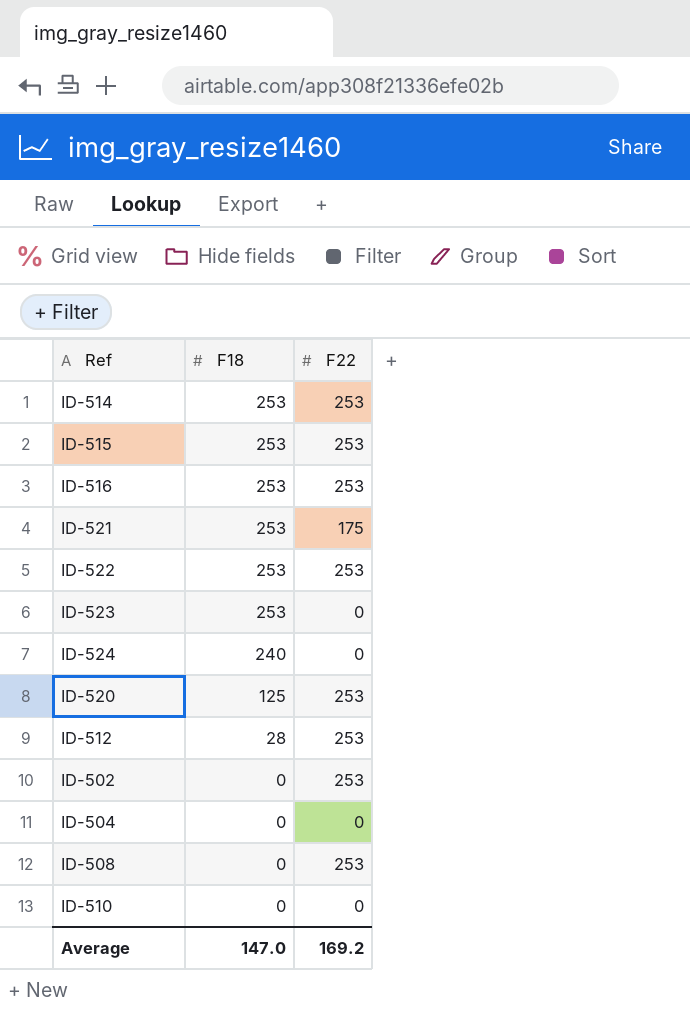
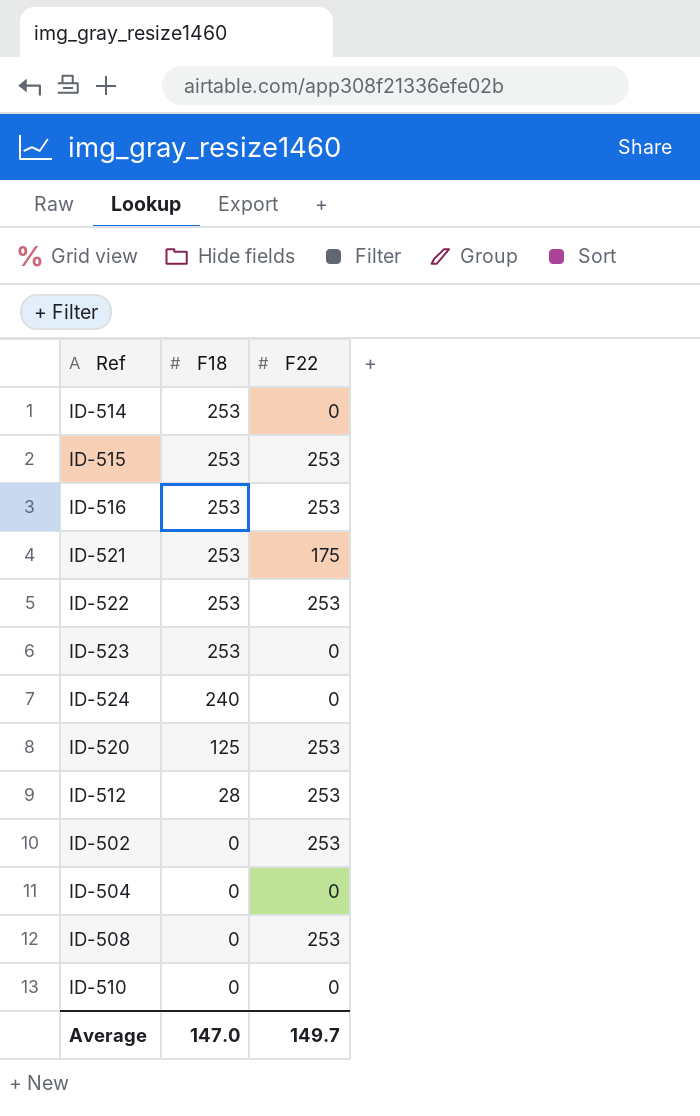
ID-514 | F22: 253 -> 0
Average | F22: 169.2 -> 149.7

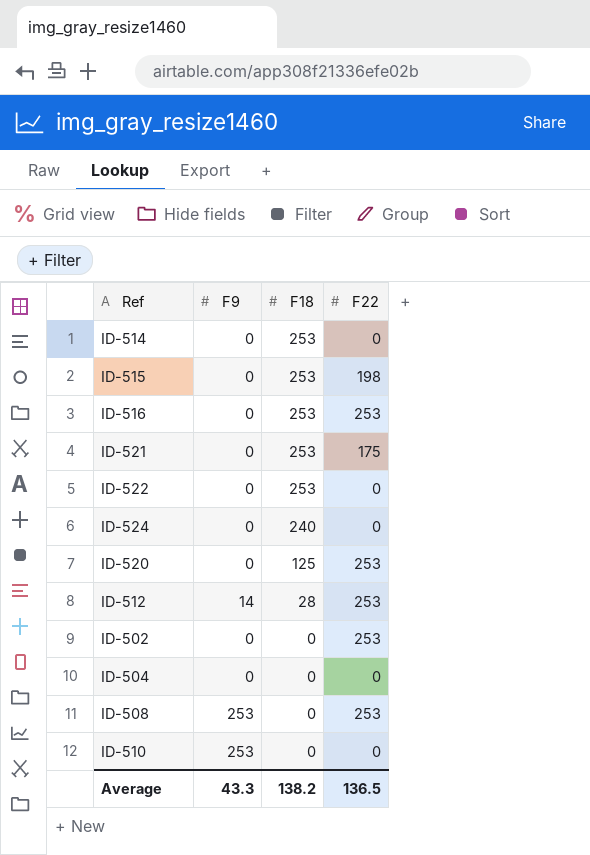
column F9 | position: none -> 2
row ID-523: 253 | 0 -> none
ID-515 | F22: 253 -> 198
ID-522 | F22: 253 -> 0
Average | F18: 147.0 -> 138.2
Average | F22: 149.7 -> 136.5

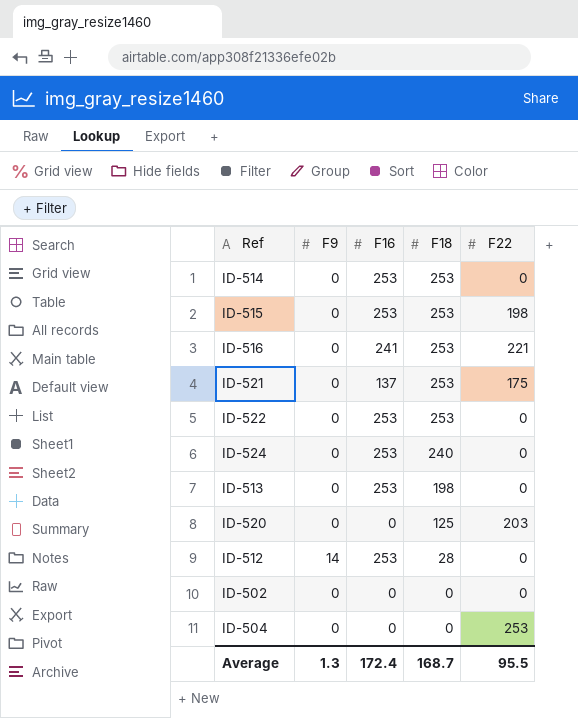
column F16 | position: none -> 3
row ID-508: 253 | 0 | 253 -> none
row ID-510: 253 | 0 | 0 -> none
ID-516 | F22: 253 -> 221
row ID-513: none -> 0 | 253 | 198 | 0
ID-520 | F22: 253 -> 203
ID-512 | F22: 253 -> 0
ID-502 | F22: 253 -> 0
ID-504 | F22: 0 -> 253
Average | F9: 43.3 -> 1.3
Average | F18: 138.2 -> 168.7
Average | F22: 136.5 -> 95.5

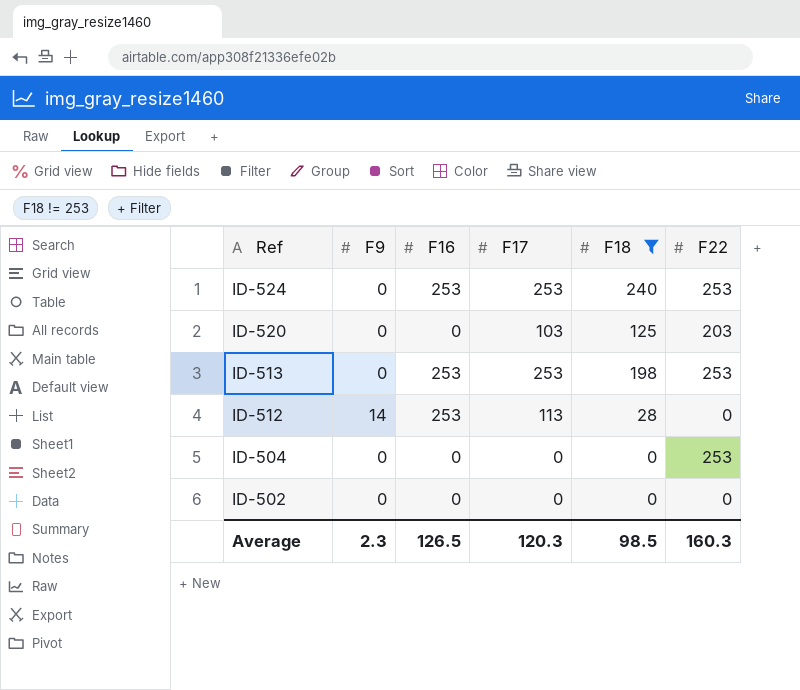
filter: none -> F18 != 253
row order: F18 descending -> Ref descending
column F17 | position: none -> 4
ID-524 | F22: 0 -> 253
ID-513 | F22: 0 -> 253
Average | F9: 1.3 -> 2.3
Average | F16: 172.4 -> 126.5
Average | F18: 168.7 -> 98.5
Average | F22: 95.5 -> 160.3

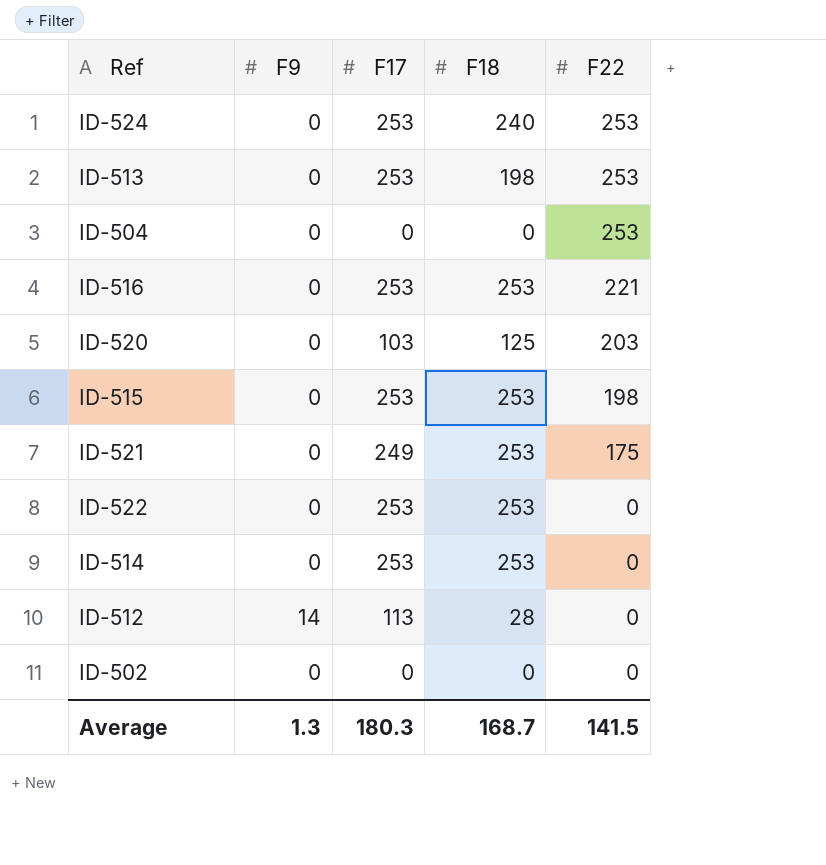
filter: F18 != 253 -> none
row order: Ref descending -> F22 descending
column F16 | position: 3 -> none
Average | F9: 2.3 -> 1.3
Average | F17: 120.3 -> 180.3
Average | F18: 98.5 -> 168.7
Average | F22: 160.3 -> 141.5

